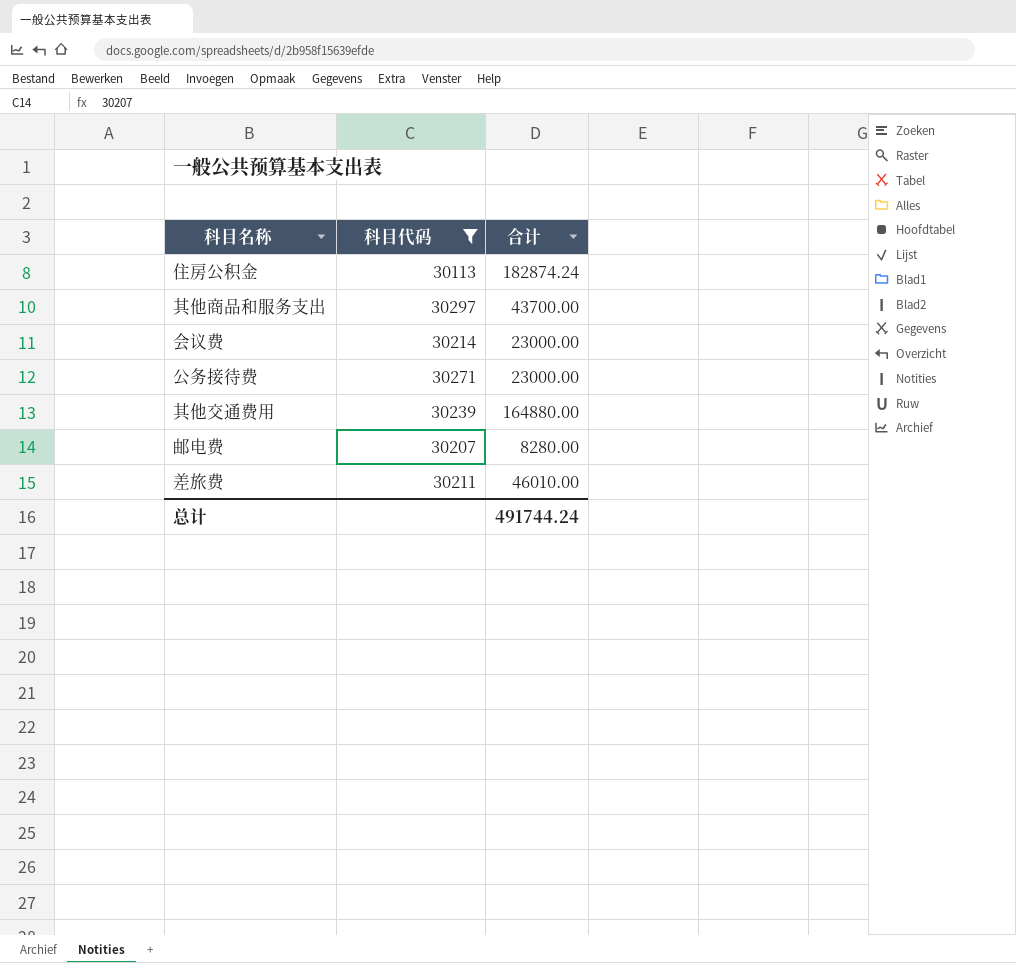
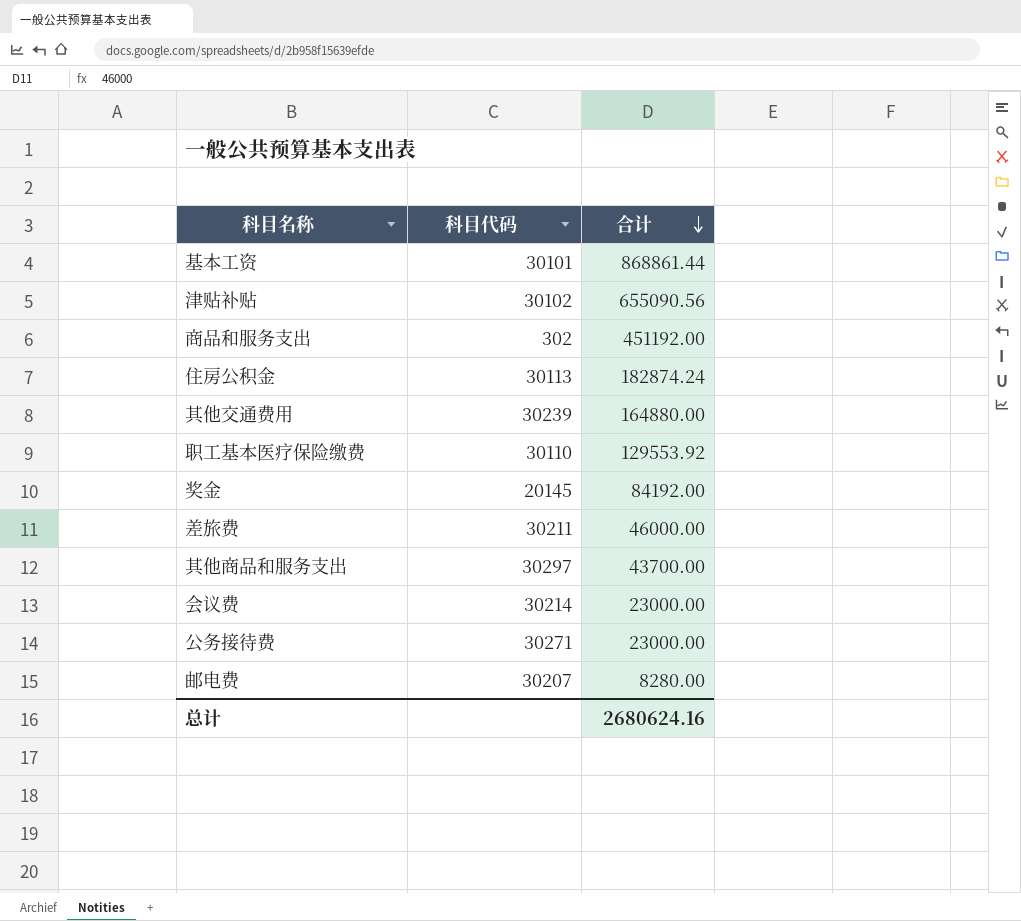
filter: 科目代码 >= 30113 -> none
row order: none -> 合计 descending
差旅费 | 合计: 46010.00 -> 46000.00
总计 | 合计: 491744.24 -> 2680624.16

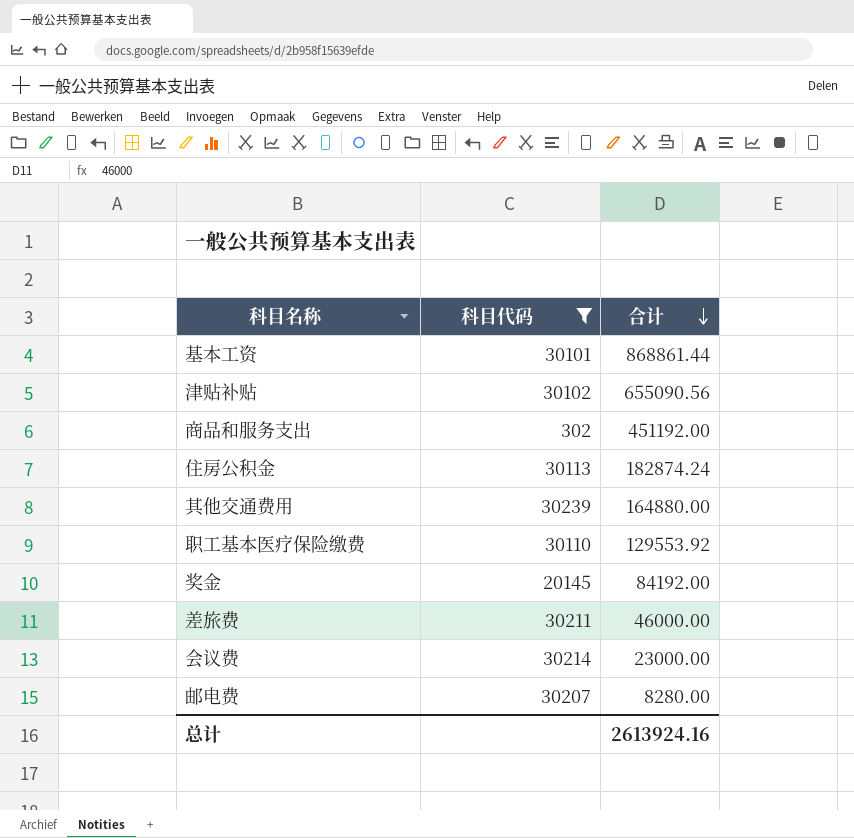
filter: none -> 科目代码 <= 30239
总计 | 合计: 2680624.16 -> 2613924.16

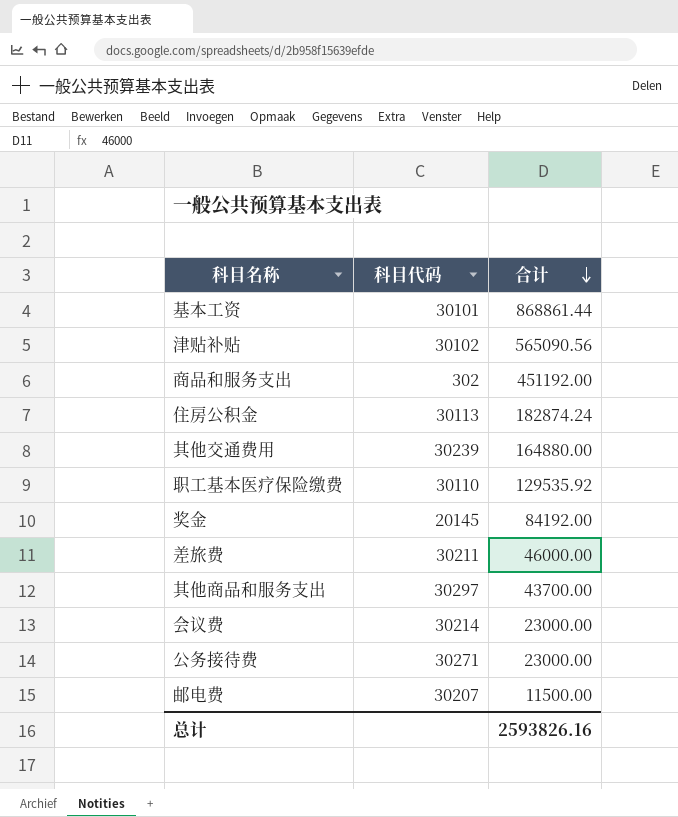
filter: 科目代码 <= 30239 -> none
津贴补贴 | 合计: 655090.56 -> 565090.56
职工基本医疗保险缴费 | 合计: 129553.92 -> 129535.92
邮电费 | 合计: 8280.00 -> 11500.00
总计 | 合计: 2613924.16 -> 2593826.16

